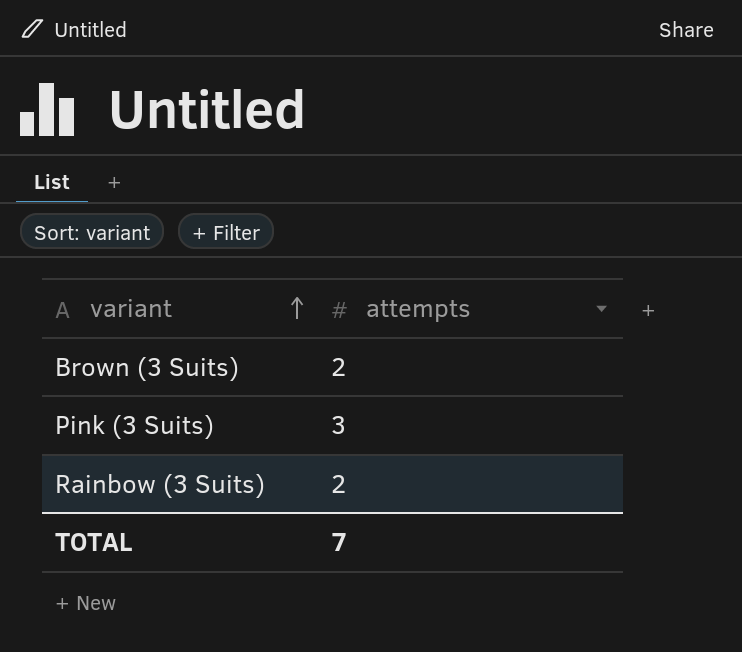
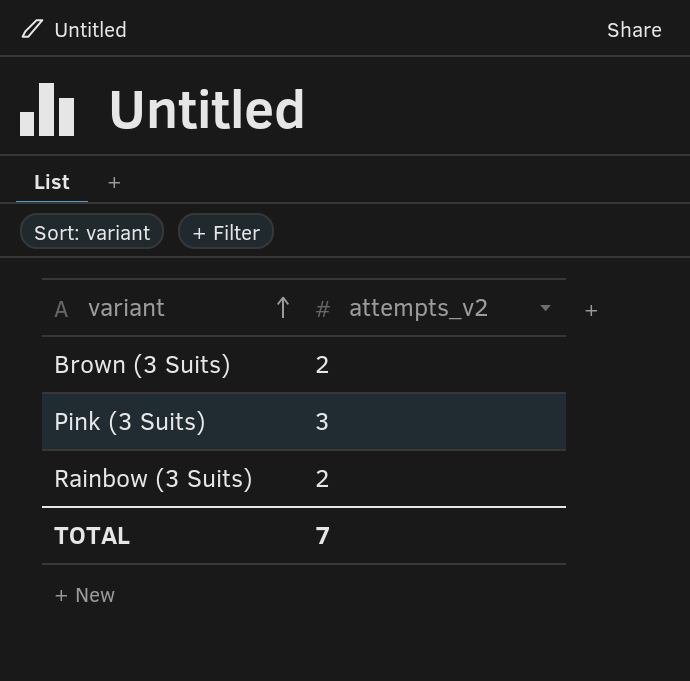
column name: attempts -> attempts_v2

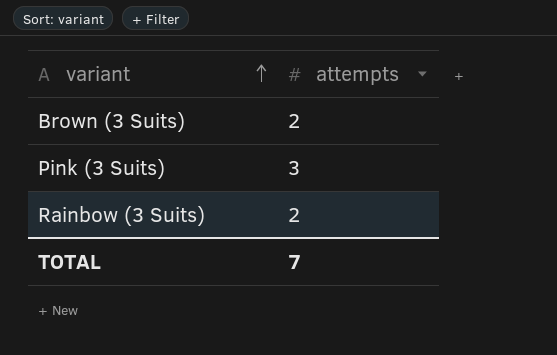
column name: attempts_v2 -> attempts

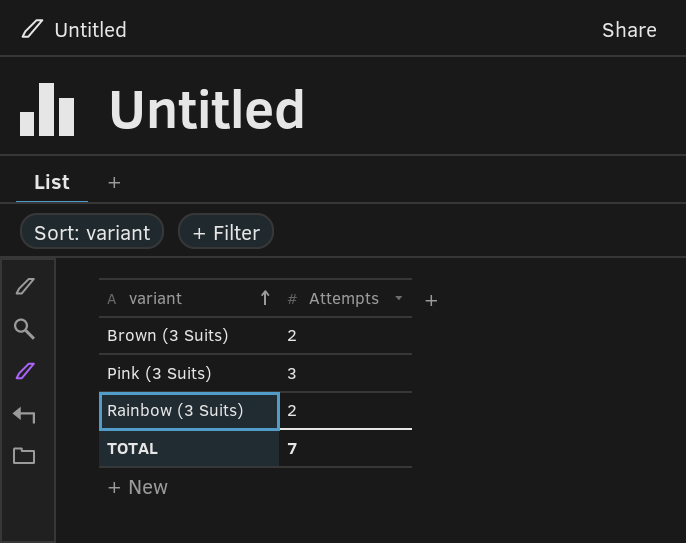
column name: attempts -> Attempts

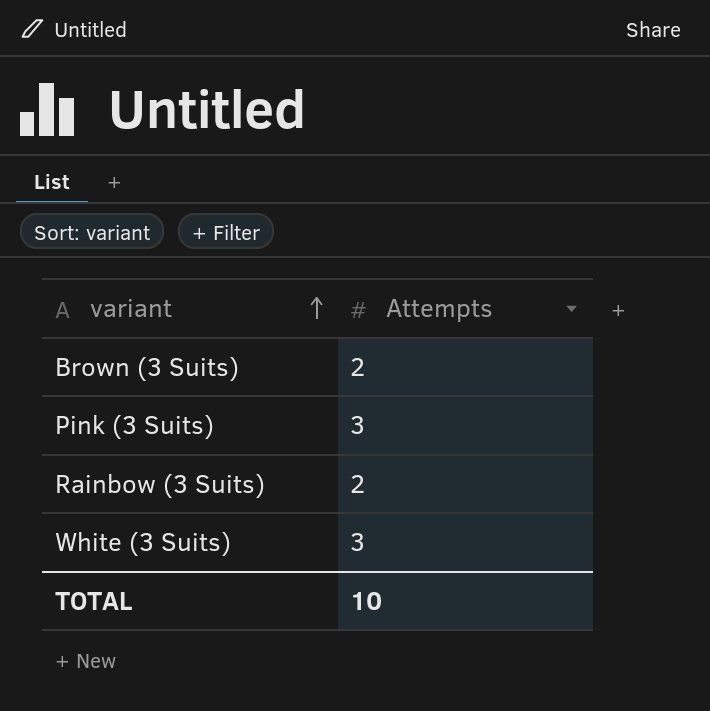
row White (3 Suits): none -> 3
TOTAL | Attempts: 7 -> 10

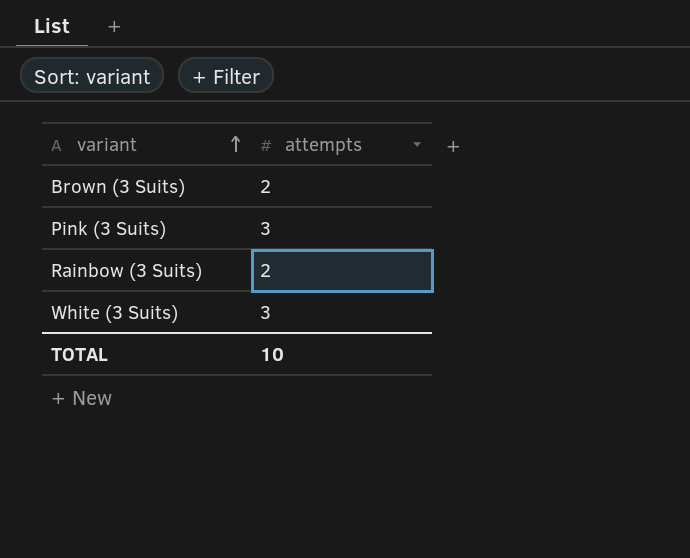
column name: Attempts -> attempts

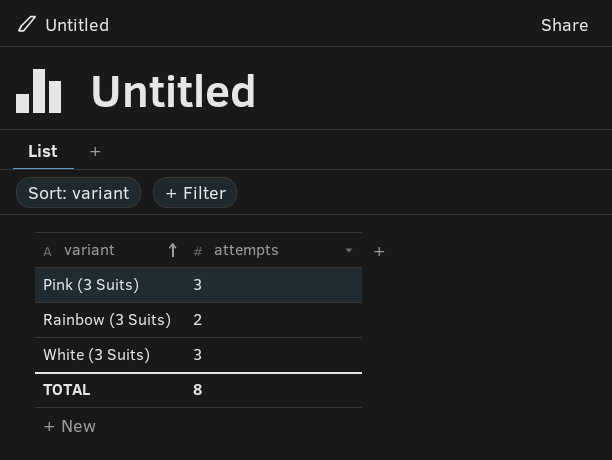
row Brown (3 Suits): 2 -> none
TOTAL | attempts: 10 -> 8

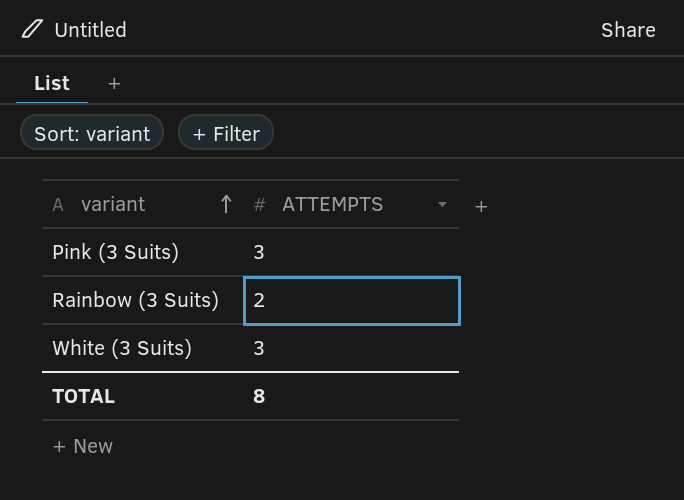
column name: attempts -> ATTEMPTS

